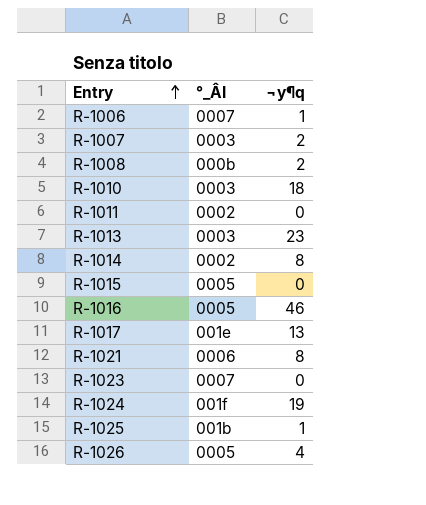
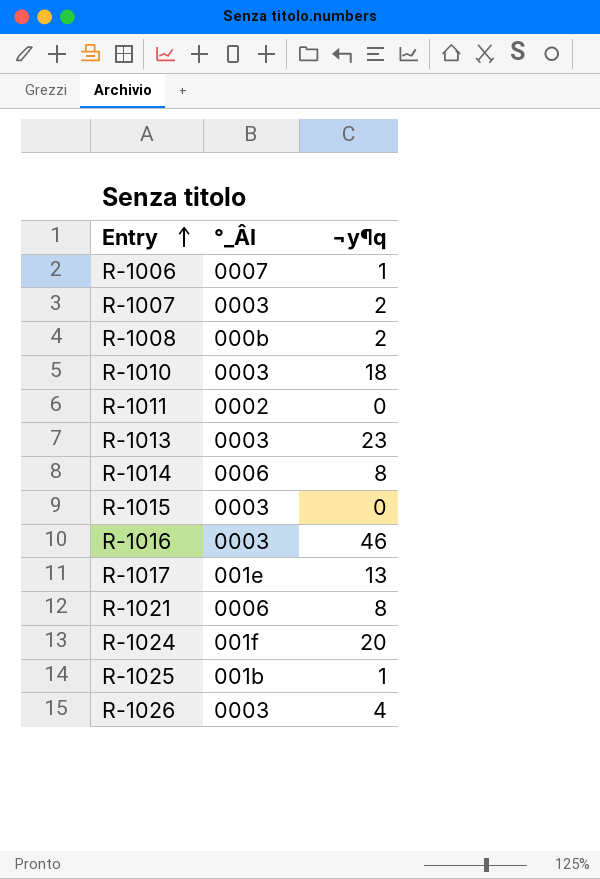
row R-1023: 0007 | 0 -> none
R-1014 | °_ÂI: 0002 -> 0006
R-1015 | °_ÂI: 0005 -> 0003
R-1016 | °_ÂI: 0005 -> 0003
R-1024 | ¬y¶q: 19 -> 20
R-1026 | °_ÂI: 0005 -> 0003

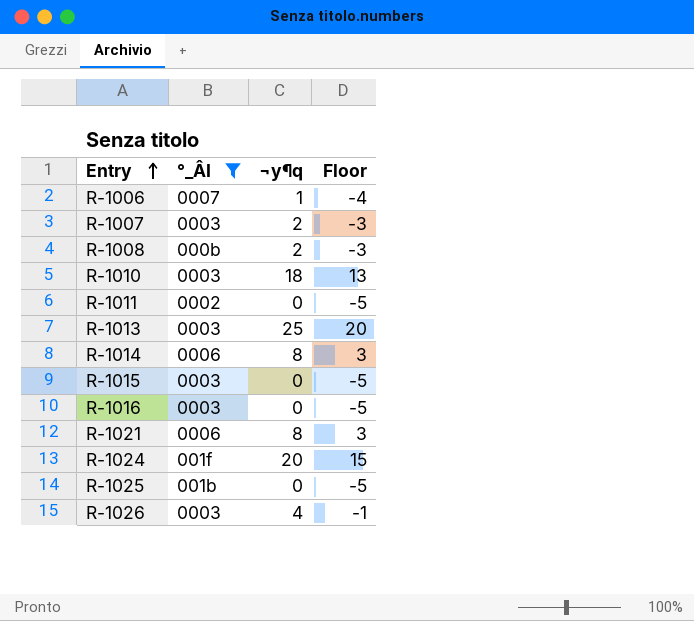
filter: none -> °_ÂI != 001e
column Floor | formula: none -> [¬y¶q] - 5
R-1013 | ¬y¶q: 23 -> 25
R-1016 | ¬y¶q: 46 -> 0
R-1025 | ¬y¶q: 1 -> 0

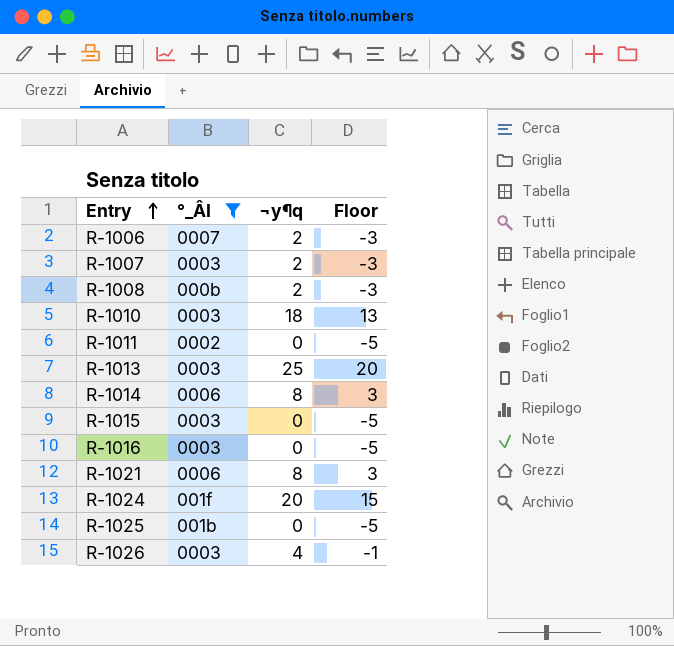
R-1006 | ¬y¶q: 1 -> 2
R-1006 | Floor: -4 -> -3

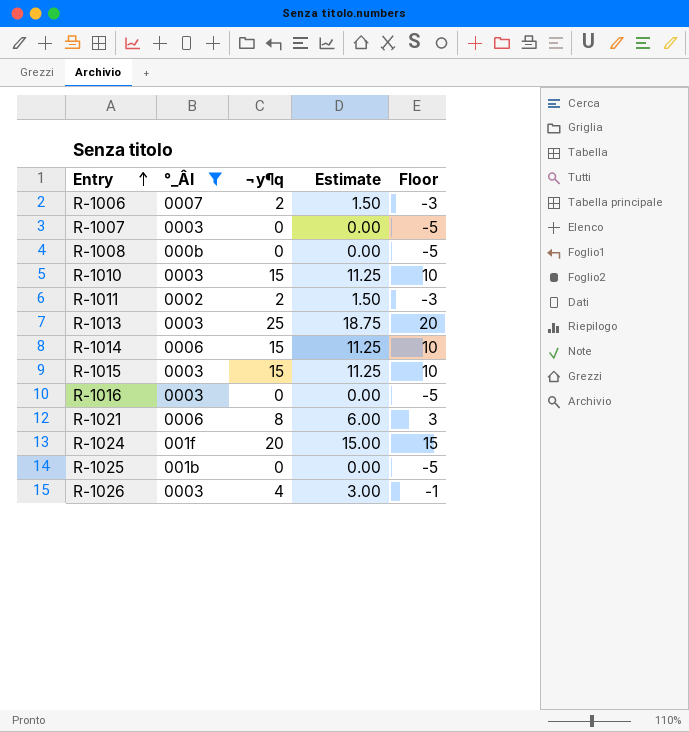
column Estimate | formula: none -> [¬y¶q] * 0.75
R-1007 | ¬y¶q: 2 -> 0
R-1007 | Floor: -3 -> -5
R-1008 | ¬y¶q: 2 -> 0
R-1008 | Floor: -3 -> -5
R-1010 | ¬y¶q: 18 -> 15
R-1010 | Floor: 13 -> 10
R-1011 | ¬y¶q: 0 -> 2
R-1011 | Floor: -5 -> -3
R-1014 | ¬y¶q: 8 -> 15
R-1014 | Floor: 3 -> 10
R-1015 | ¬y¶q: 0 -> 15
R-1015 | Floor: -5 -> 10

